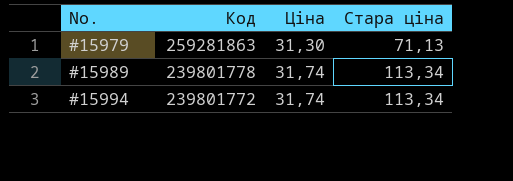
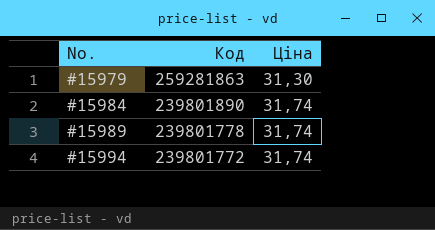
column Стара ціна | position: 4 -> none
row #15984: none -> 239801890 | 31,74

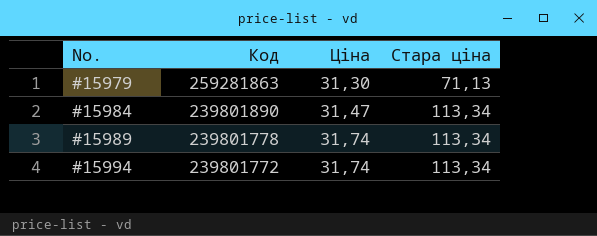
column Стара ціна | position: none -> 4
#15984 | Ціна: 31,74 -> 31,47

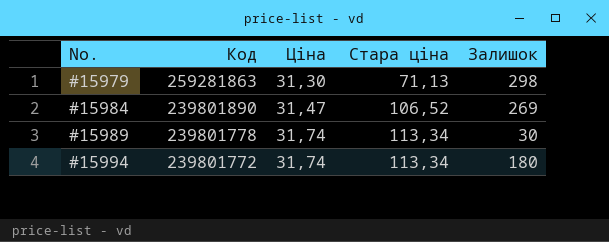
column Залишок | position: none -> 5
#15984 | Стара ціна: 113,34 -> 106,52

